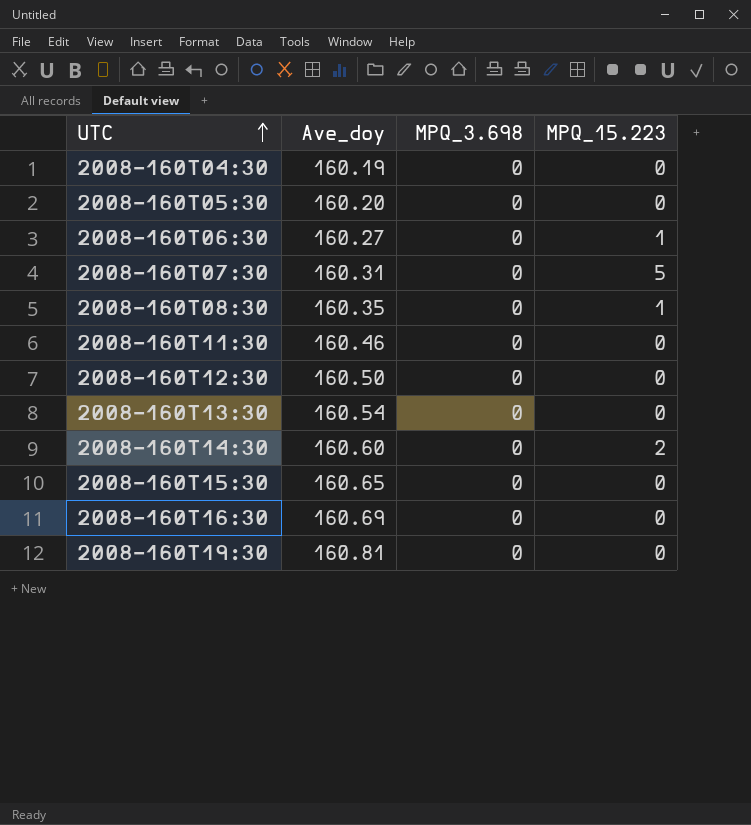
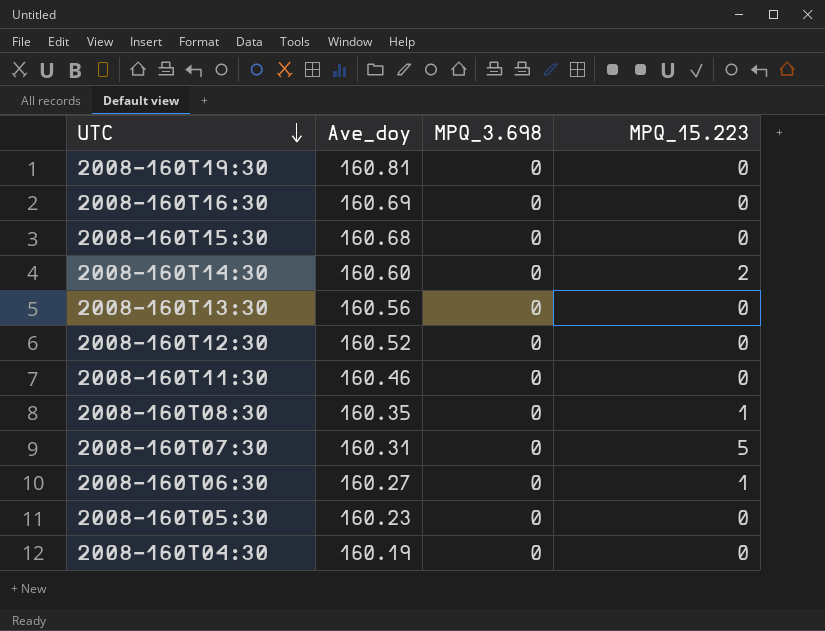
row order: UTC ascending -> UTC descending
2008-160T15:30 | Ave_doy: 160.65 -> 160.68
2008-160T13:30 | Ave_doy: 160.54 -> 160.56
2008-160T12:30 | Ave_doy: 160.50 -> 160.52
2008-160T05:30 | Ave_doy: 160.20 -> 160.23

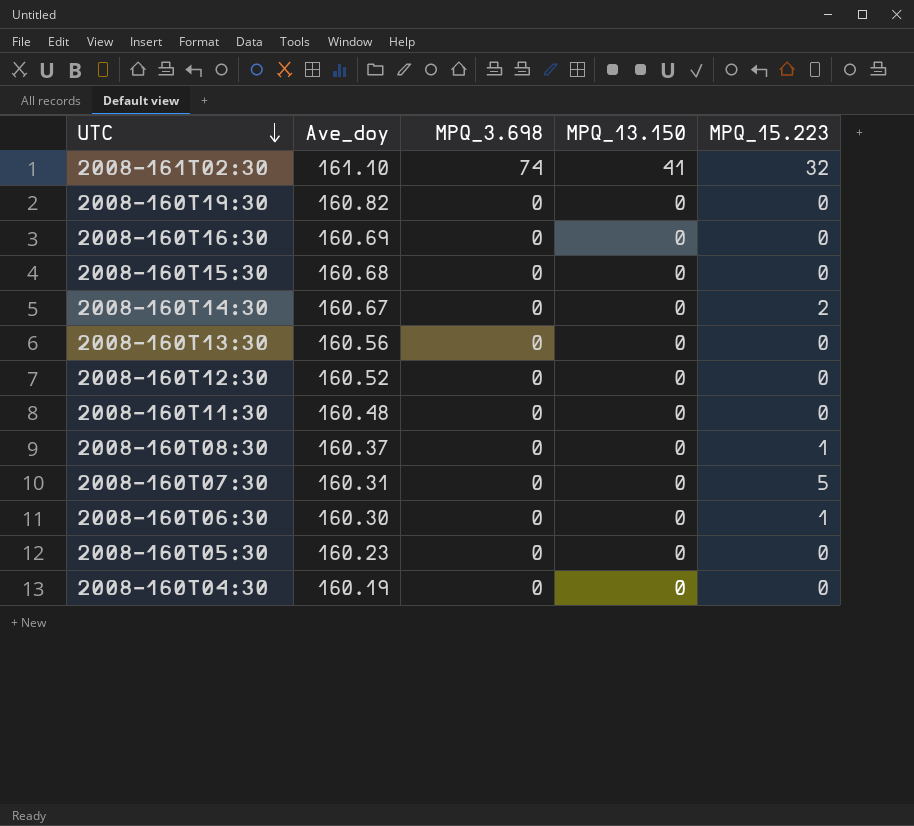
column MPQ_13.150 | position: none -> 4
row 2008-161T02:30: none -> 161.10 | 74 | 41 | 32
2008-160T19:30 | Ave_doy: 160.81 -> 160.82
2008-160T14:30 | Ave_doy: 160.60 -> 160.67
2008-160T11:30 | Ave_doy: 160.46 -> 160.48
2008-160T08:30 | Ave_doy: 160.35 -> 160.37
2008-160T06:30 | Ave_doy: 160.27 -> 160.30

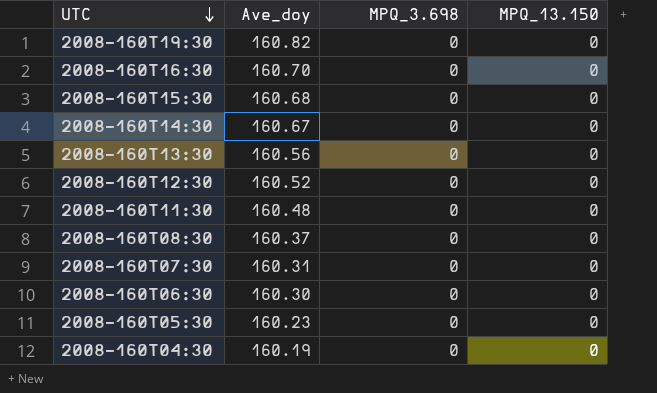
column MPQ_15.223 | position: 5 -> none
row 2008-161T02:30: 161.10 | 74 | 41 | 32 -> none
2008-160T16:30 | Ave_doy: 160.69 -> 160.70

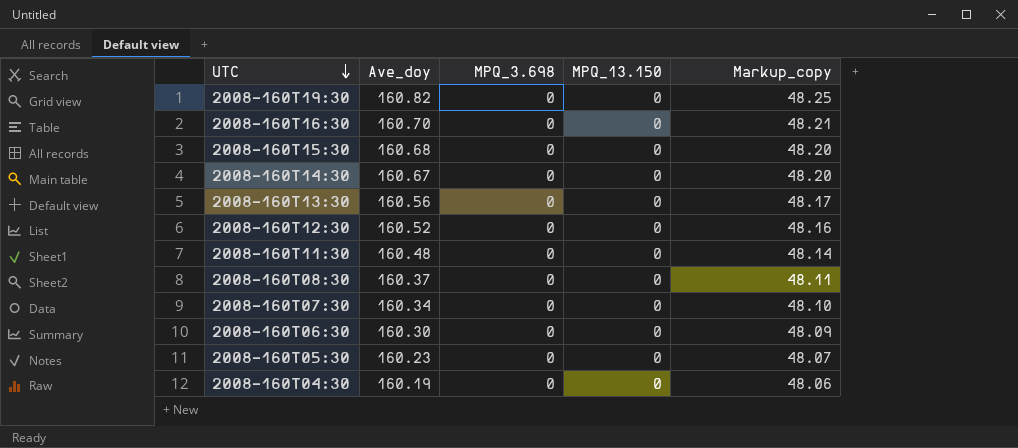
column Markup_copy | formula: none -> [Ave_doy] * 0.3
2008-160T07:30 | Ave_doy: 160.31 -> 160.34

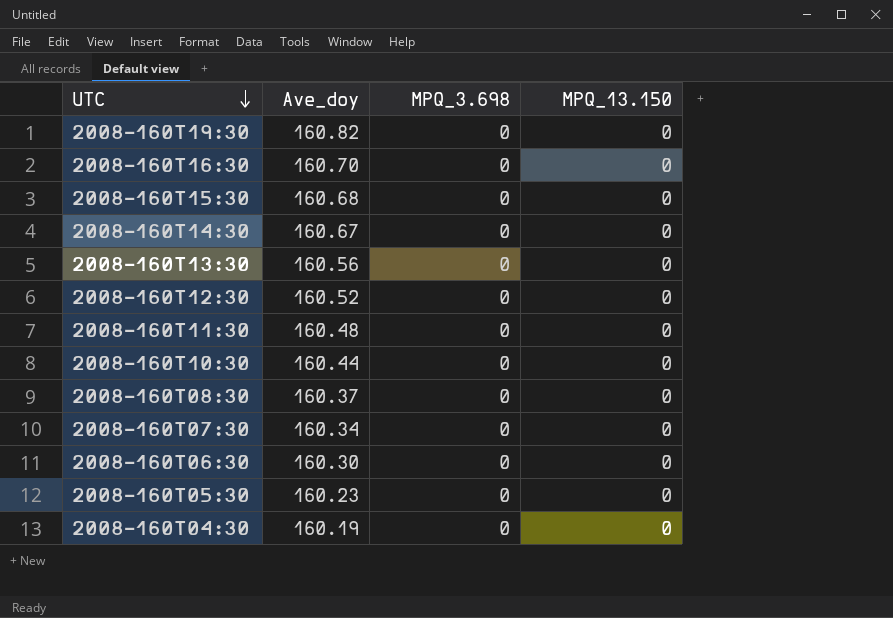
column Markup_copy | formula: [Ave_doy] * 0.3 -> none
row 2008-160T10:30: none -> 160.44 | 0 | 0

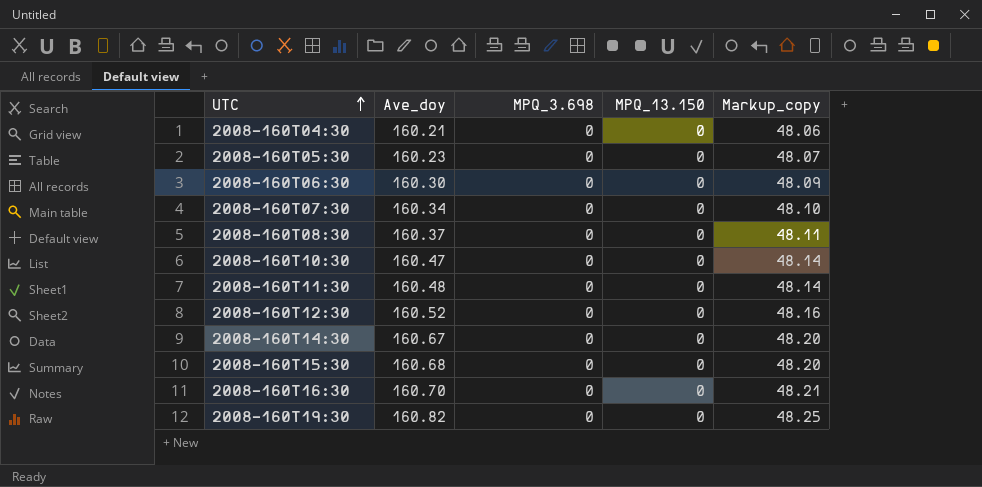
row order: UTC descending -> UTC ascending
column Markup_copy | formula: none -> [Ave_doy] * 0.3
row 2008-160T13:30: 160.56 | 0 | 0 -> none
2008-160T04:30 | Ave_doy: 160.19 -> 160.21
2008-160T10:30 | Ave_doy: 160.44 -> 160.47

